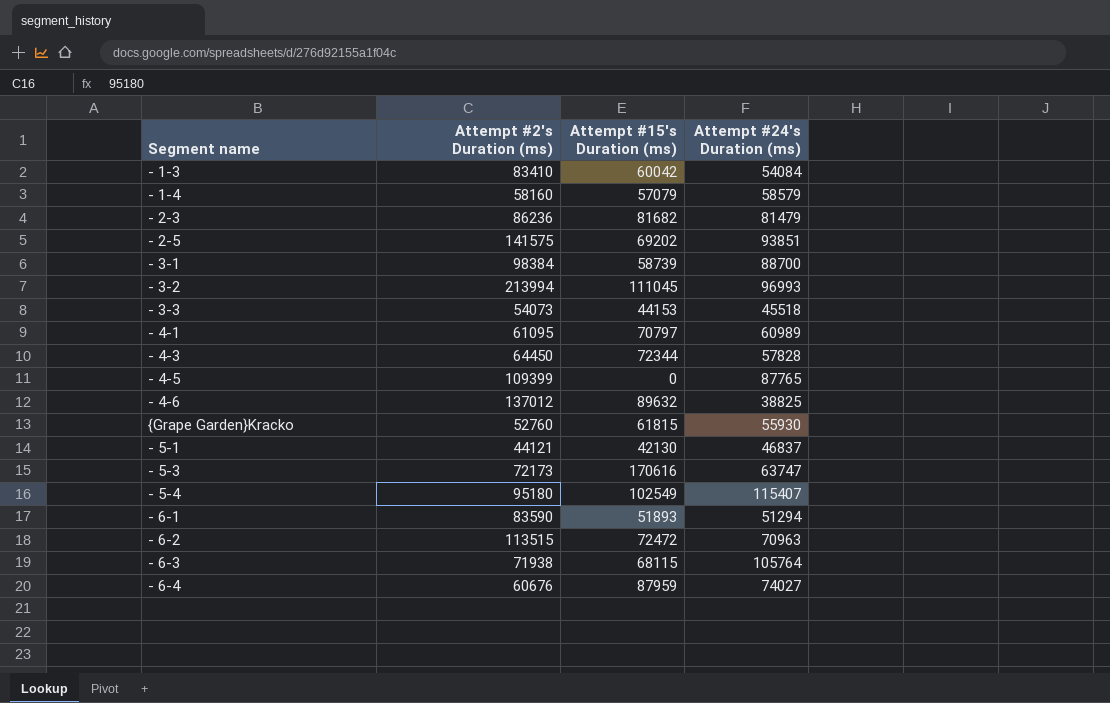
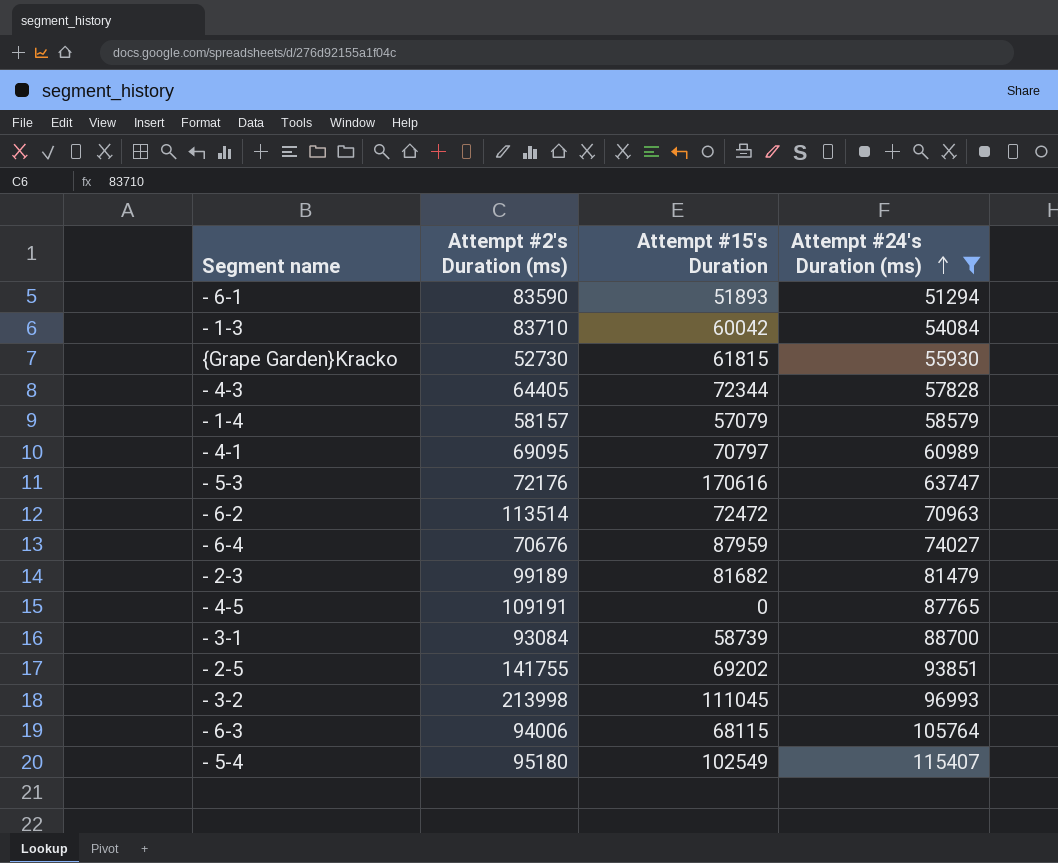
filter: none -> Attempt #24's Duration (ms) >= 51294
row order: none -> Attempt #24's Duration (ms) ascending
column name: Attempt #15's Duration (ms) -> Attempt #15's Duration
- 1-3 | Attempt #2's Duration (ms): 83410 -> 83710
{Grape Garden}Kracko | Attempt #2's Duration (ms): 52760 -> 52730
- 4-3 | Attempt #2's Duration (ms): 64450 -> 64405
- 1-4 | Attempt #2's Duration (ms): 58160 -> 58157
- 4-1 | Attempt #2's Duration (ms): 61095 -> 69095
- 5-3 | Attempt #2's Duration (ms): 72173 -> 72176
- 6-2 | Attempt #2's Duration (ms): 113515 -> 113514
- 6-4 | Attempt #2's Duration (ms): 60676 -> 70676
- 2-3 | Attempt #2's Duration (ms): 86236 -> 99189
- 4-5 | Attempt #2's Duration (ms): 109399 -> 109191
- 3-1 | Attempt #2's Duration (ms): 98384 -> 93084
- 2-5 | Attempt #2's Duration (ms): 141575 -> 141755
- 3-2 | Attempt #2's Duration (ms): 213994 -> 213998
- 6-3 | Attempt #2's Duration (ms): 71938 -> 94006

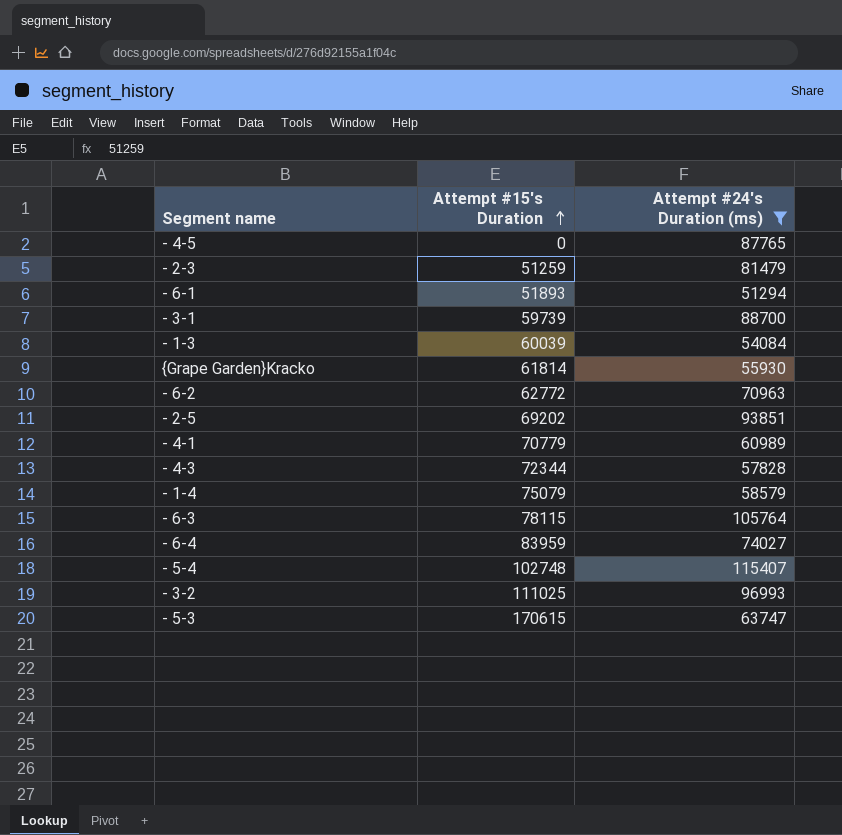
row order: Attempt #24's Duration (ms) ascending -> Attempt #15's Duration ascending
column Attempt #2's Duration (ms) | position: 2 -> none
- 2-3 | Attempt #15's Duration: 81682 -> 51259
- 3-1 | Attempt #15's Duration: 58739 -> 59739
- 1-3 | Attempt #15's Duration: 60042 -> 60039
{Grape Garden}Kracko | Attempt #15's Duration: 61815 -> 61814
- 6-2 | Attempt #15's Duration: 72472 -> 62772
- 4-1 | Attempt #15's Duration: 70797 -> 70779
- 1-4 | Attempt #15's Duration: 57079 -> 75079
- 6-3 | Attempt #15's Duration: 68115 -> 78115
- 6-4 | Attempt #15's Duration: 87959 -> 83959
- 5-4 | Attempt #15's Duration: 102549 -> 102748
- 3-2 | Attempt #15's Duration: 111045 -> 111025
- 5-3 | Attempt #15's Duration: 170616 -> 170615

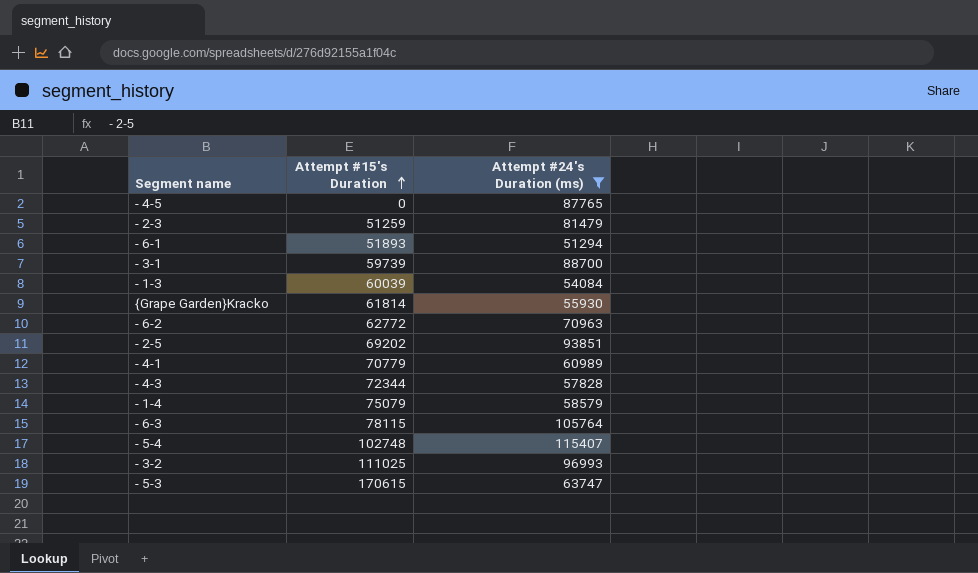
row - 6-4: 83959 | 74027 -> none

